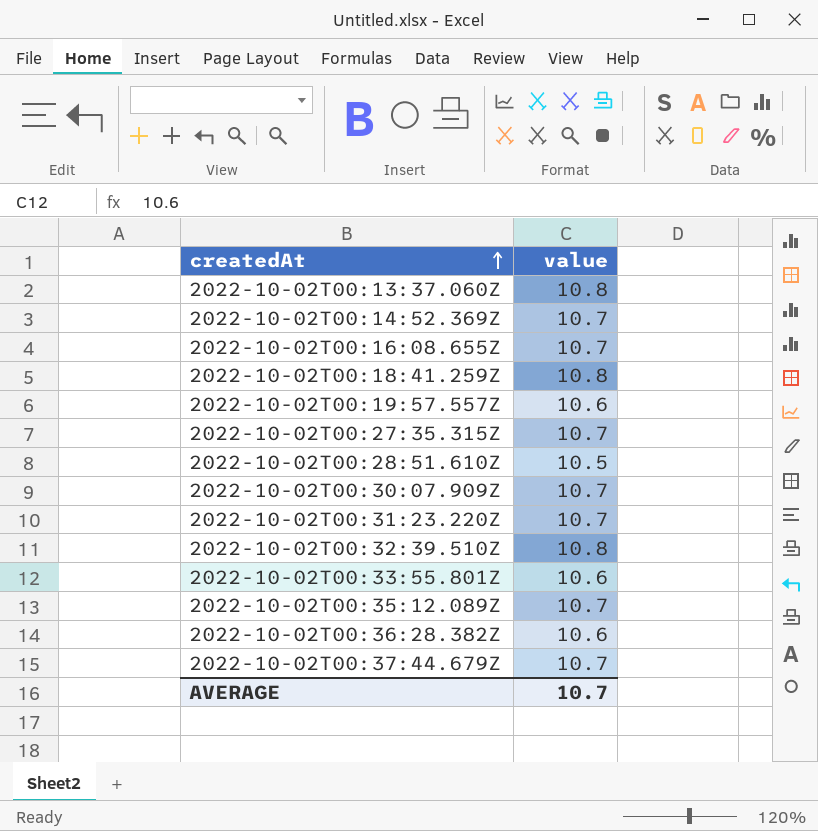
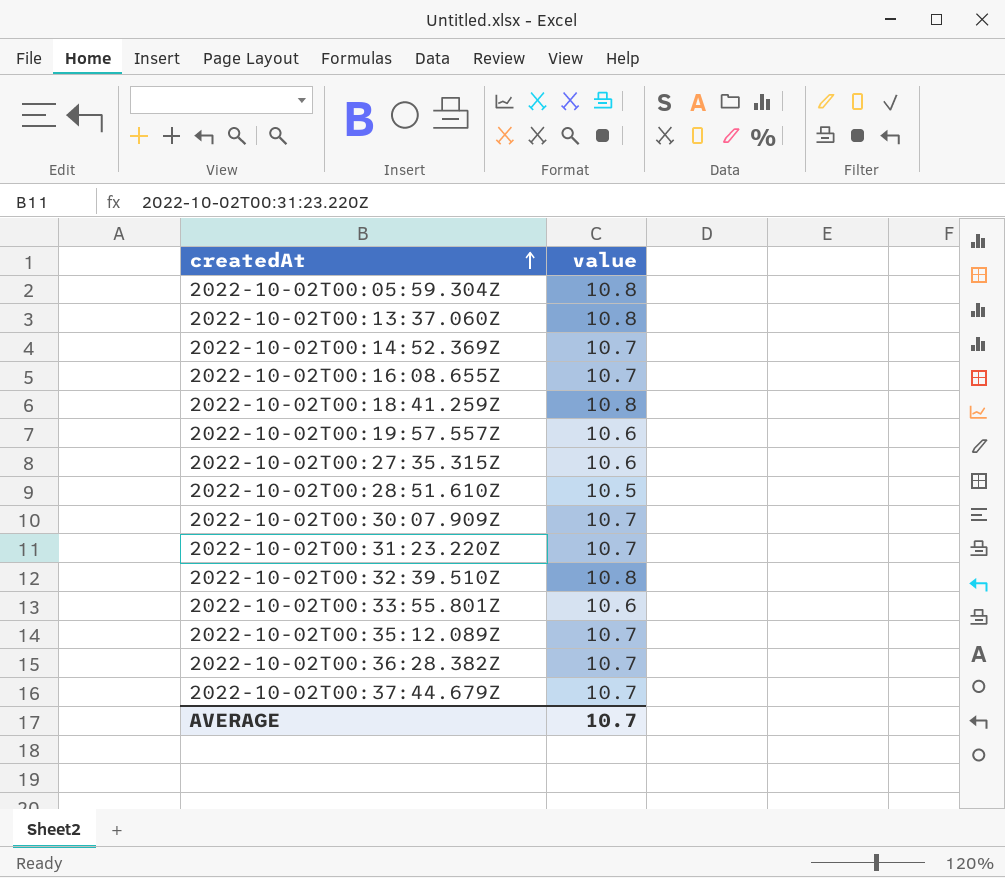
row 2022-10-02T00:05:59.304Z: none -> 10.8
2022-10-02T00:27:35.315Z | value: 10.7 -> 10.6
2022-10-02T00:36:28.382Z | value: 10.6 -> 10.7

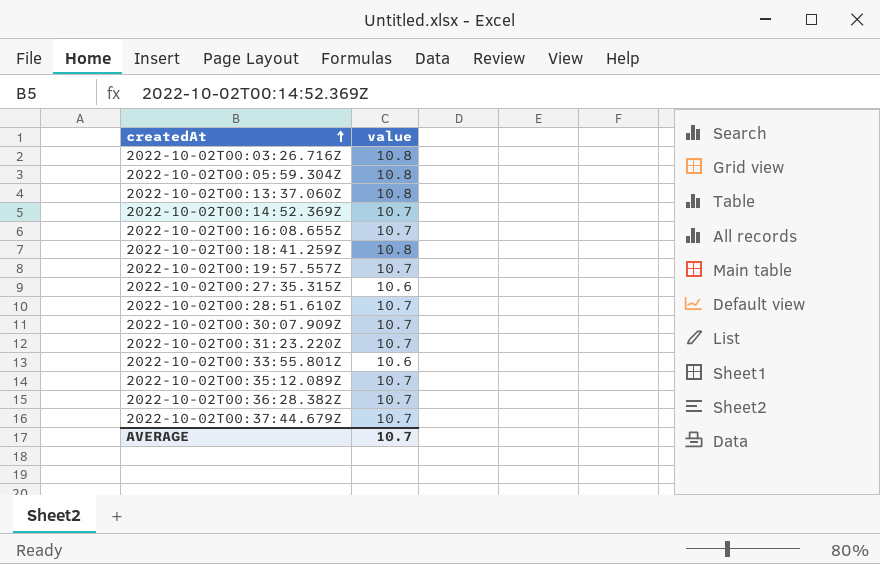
row 2022-10-02T00:32:39.510Z: 10.8 -> none
row 2022-10-02T00:03:26.716Z: none -> 10.8
2022-10-02T00:19:57.557Z | value: 10.6 -> 10.7
2022-10-02T00:28:51.610Z | value: 10.5 -> 10.7

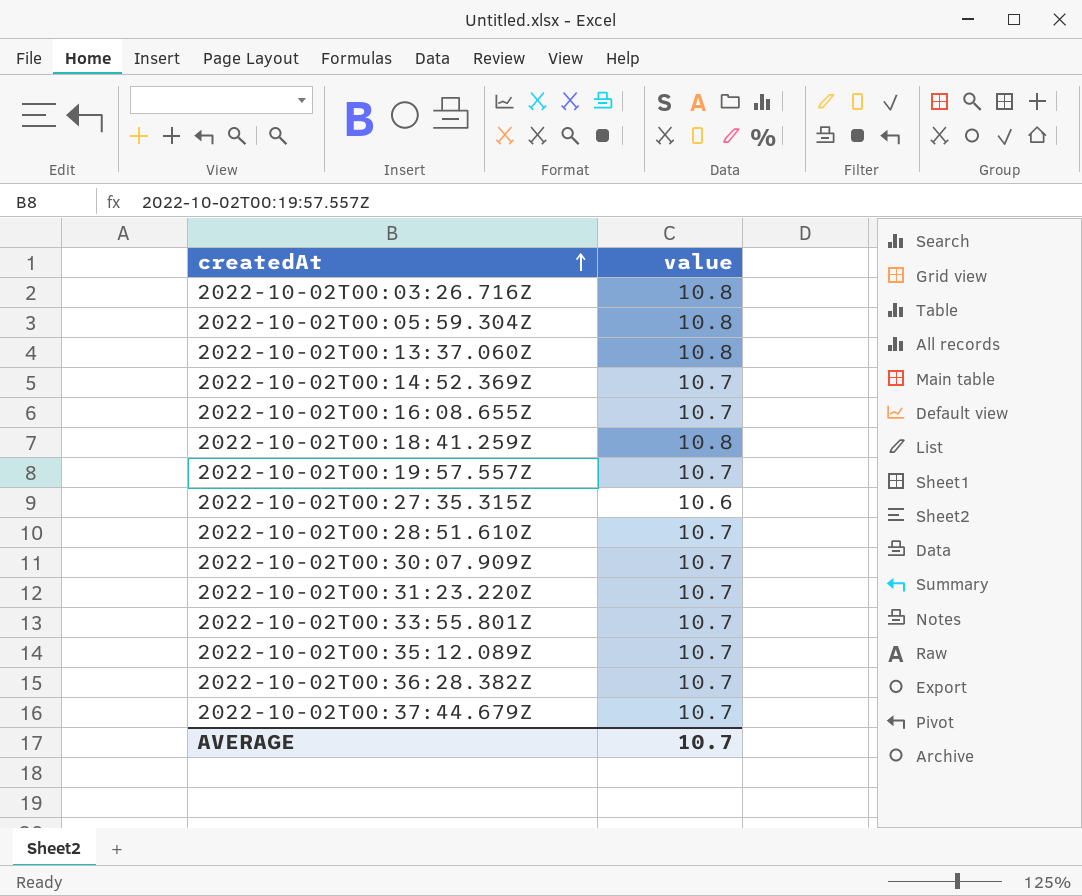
2022-10-02T00:33:55.801Z | value: 10.6 -> 10.7

